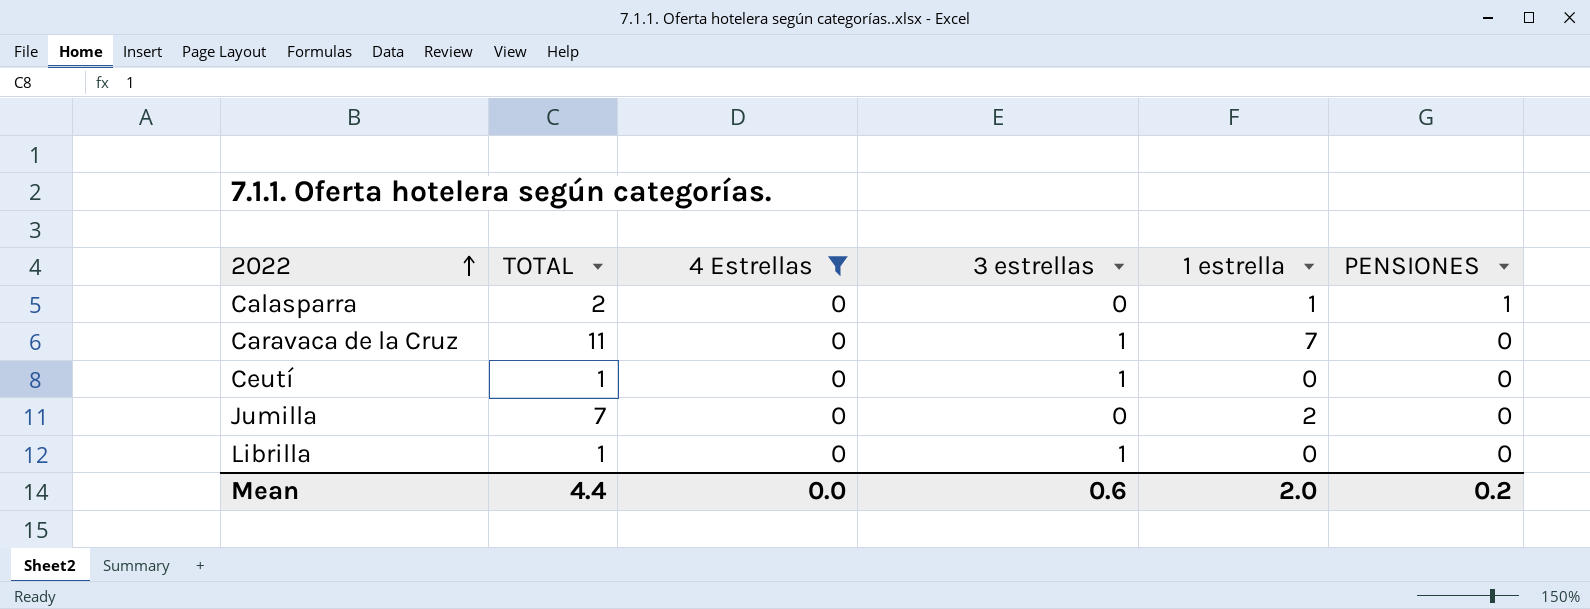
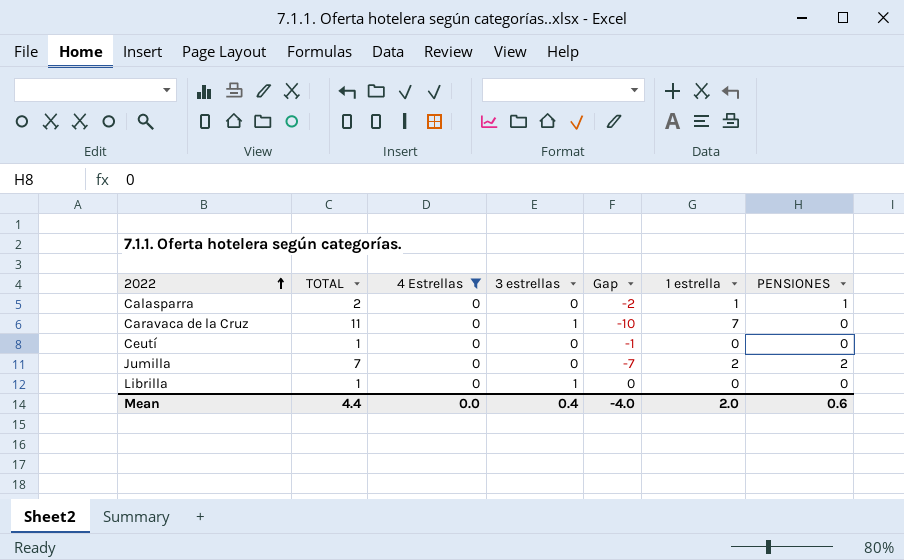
column Gap | formula: none -> [3 estrellas] - [TOTAL]
Ceutí | 3 estrellas: 1 -> 0
Jumilla | PENSIONES: 0 -> 2
Mean | 3 estrellas: 0.6 -> 0.4
Mean | PENSIONES: 0.2 -> 0.6

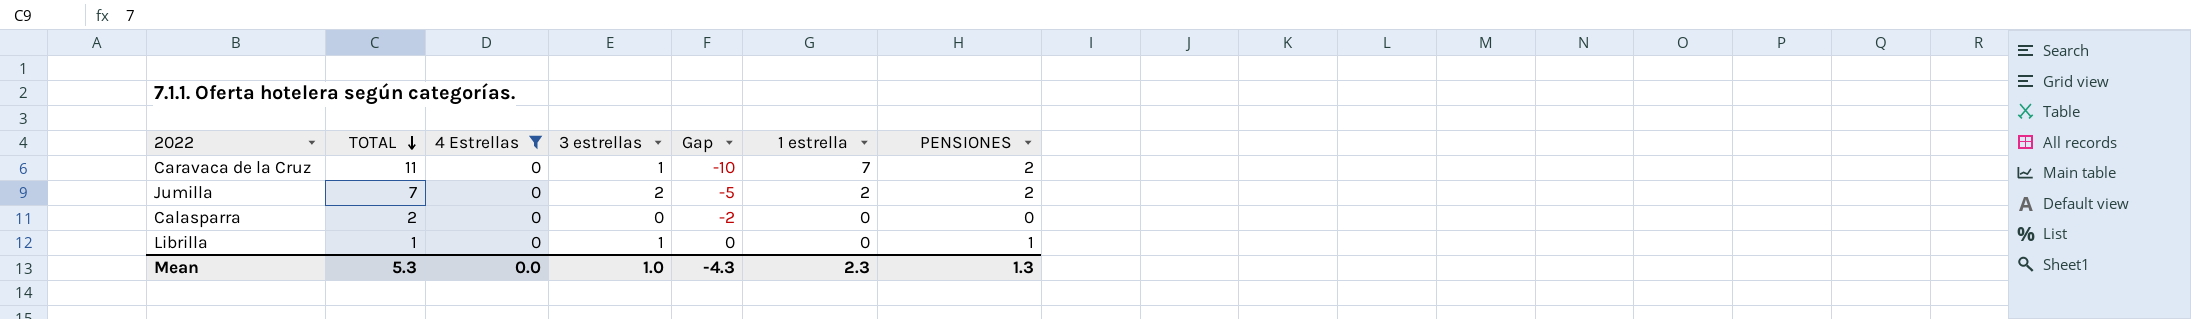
row order: 2022 ascending -> TOTAL descending
row Ceutí: 1 | 0 | 0 | -1 | 0 | 0 -> none
Caravaca de la Cruz | PENSIONES: 0 -> 2
Jumilla | 3 estrellas: 0 -> 2
Jumilla | Gap: -7 -> -5
Calasparra | 1 estrella: 1 -> 0
Calasparra | PENSIONES: 1 -> 0
Librilla | PENSIONES: 0 -> 1
Mean | TOTAL: 4.4 -> 5.3
Mean | 3 estrellas: 0.4 -> 1.0
Mean | Gap: -4.0 -> -4.3
Mean | 1 estrella: 2.0 -> 2.3
Mean | PENSIONES: 0.6 -> 1.3

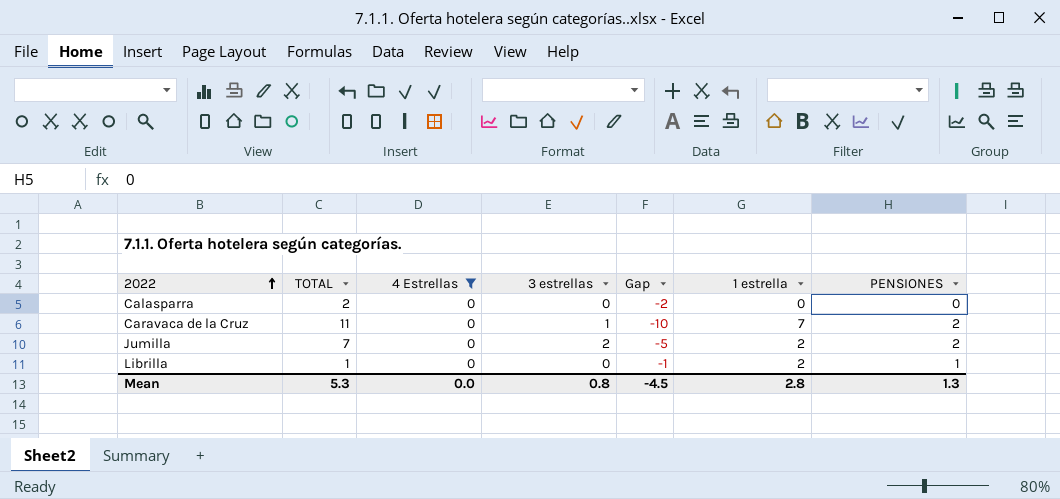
row order: TOTAL descending -> 2022 ascending
Librilla | 3 estrellas: 1 -> 0
Librilla | Gap: 0 -> -1
Librilla | 1 estrella: 0 -> 2
Mean | 3 estrellas: 1.0 -> 0.8
Mean | Gap: -4.3 -> -4.5
Mean | 1 estrella: 2.3 -> 2.8

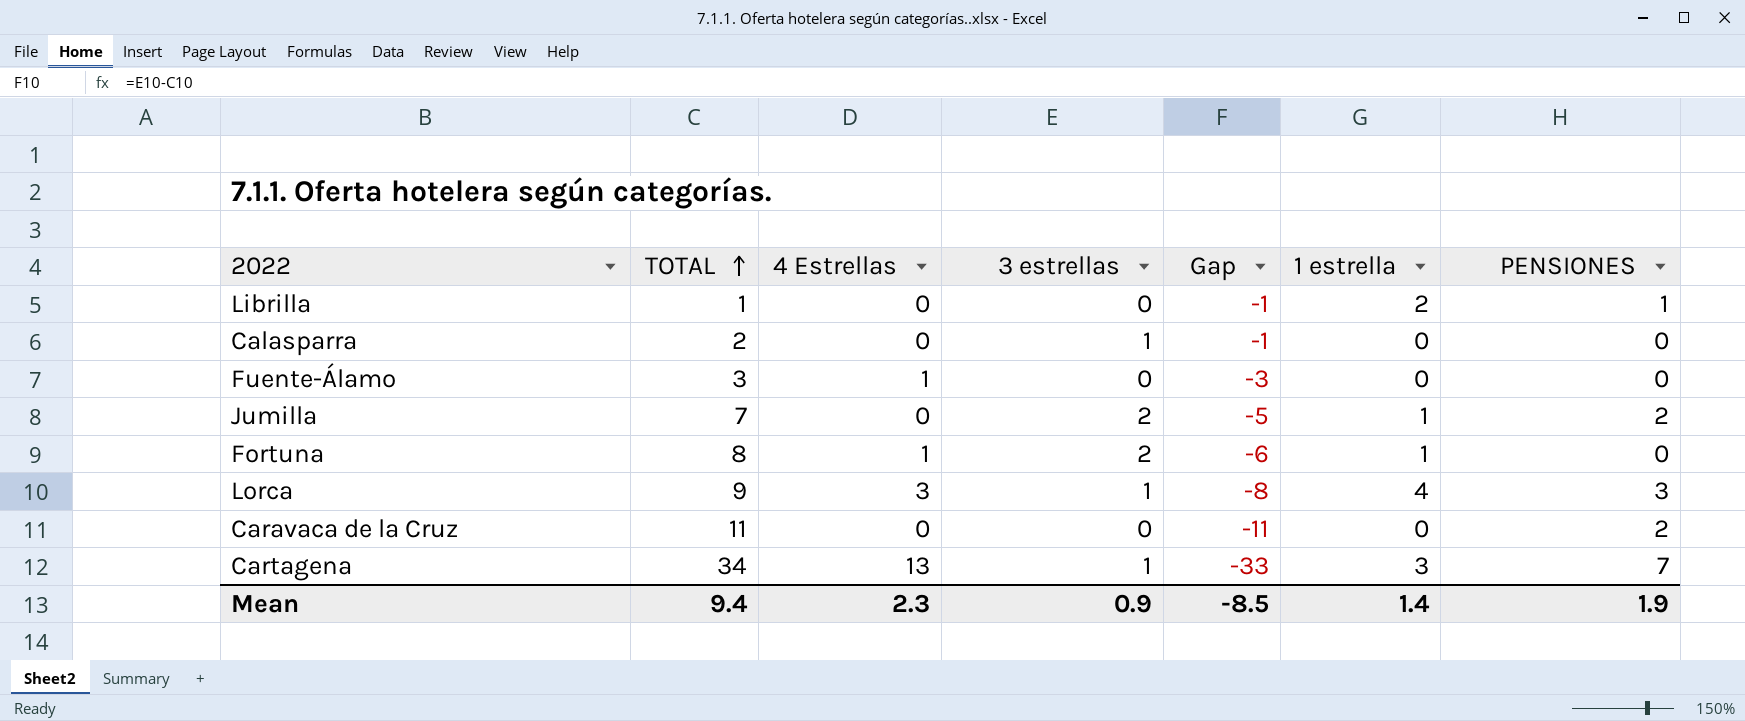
filter: 4 Estrellas = 0 -> none
row order: 2022 ascending -> TOTAL ascending
Calasparra | 3 estrellas: 0 -> 1
Calasparra | Gap: -2 -> -1
Jumilla | 1 estrella: 2 -> 1
Caravaca de la Cruz | 3 estrellas: 1 -> 0
Caravaca de la Cruz | Gap: -10 -> -11
Caravaca de la Cruz | 1 estrella: 7 -> 0
Mean | TOTAL: 5.3 -> 9.4
Mean | 4 Estrellas: 0.0 -> 2.3
Mean | 3 estrellas: 0.8 -> 0.9
Mean | Gap: -4.5 -> -8.5
Mean | 1 estrella: 2.8 -> 1.4
Mean | PENSIONES: 1.3 -> 1.9

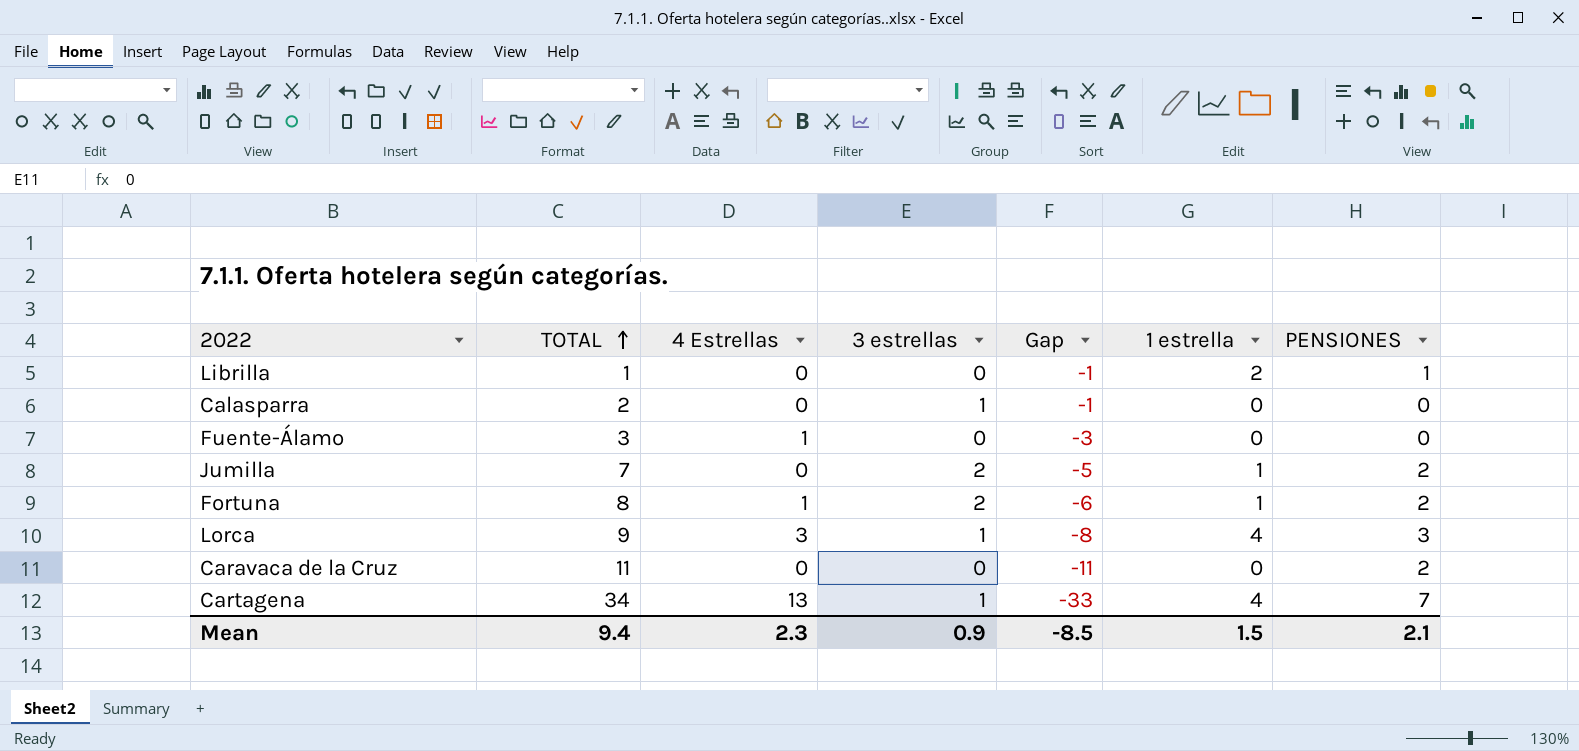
Fortuna | PENSIONES: 0 -> 2
Cartagena | 1 estrella: 3 -> 4
Mean | 1 estrella: 1.4 -> 1.5
Mean | PENSIONES: 1.9 -> 2.1

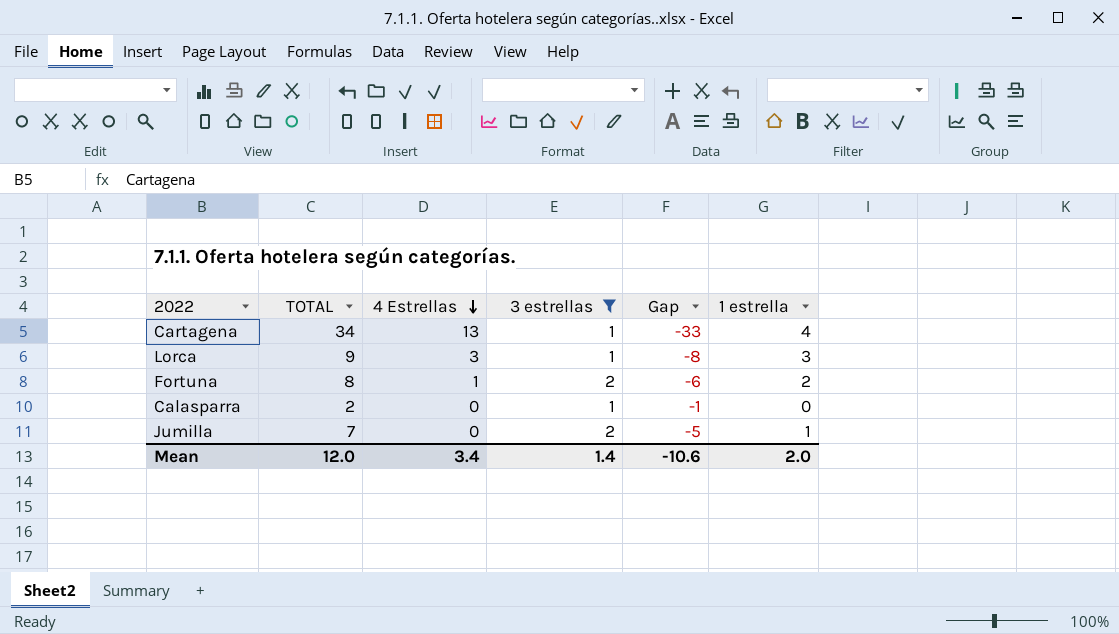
filter: none -> 3 estrellas != 0
row order: TOTAL ascending -> 4 Estrellas descending
column PENSIONES | position: 7 -> none
Lorca | 1 estrella: 4 -> 3
Fortuna | 1 estrella: 1 -> 2
Mean | TOTAL: 9.4 -> 12.0
Mean | 4 Estrellas: 2.3 -> 3.4
Mean | 3 estrellas: 0.9 -> 1.4
Mean | Gap: -8.5 -> -10.6
Mean | 1 estrella: 1.5 -> 2.0

